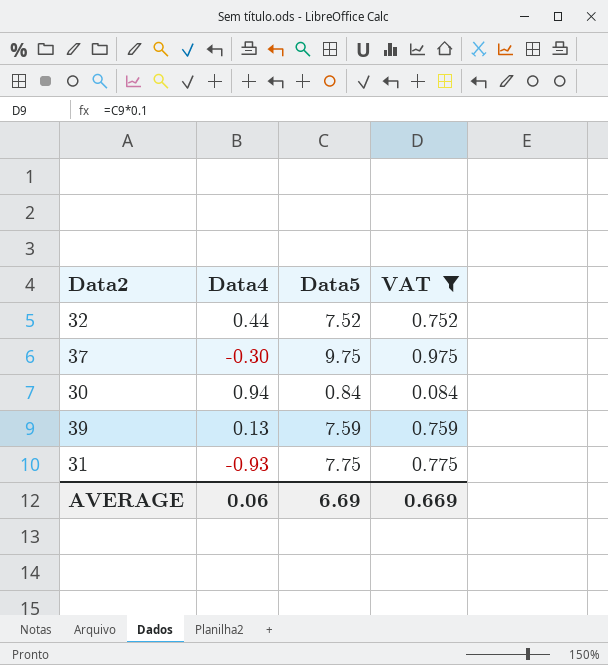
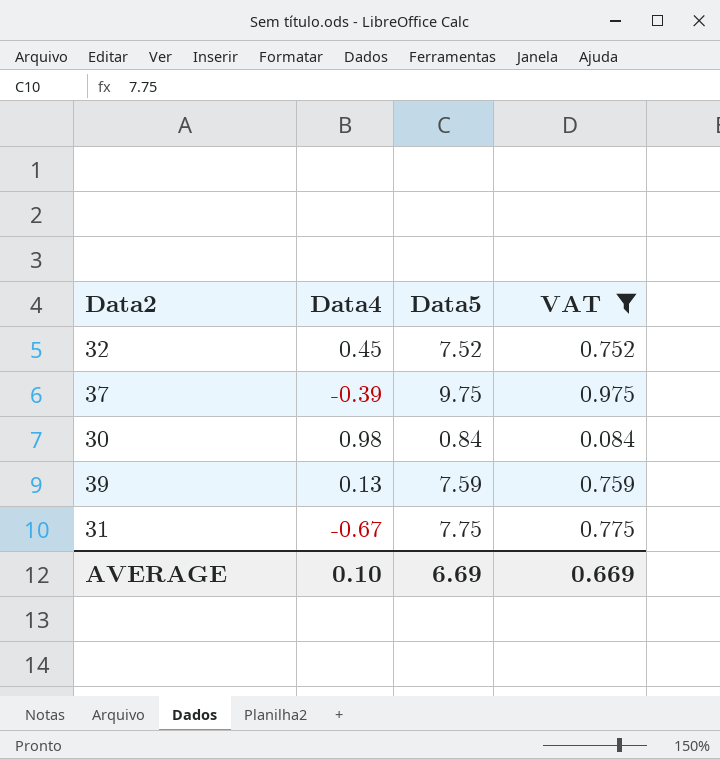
32 | Data4: 0.44 -> 0.45
37 | Data4: -0.30 -> -0.39
30 | Data4: 0.94 -> 0.98
31 | Data4: -0.93 -> -0.67
AVERAGE | Data4: 0.06 -> 0.10

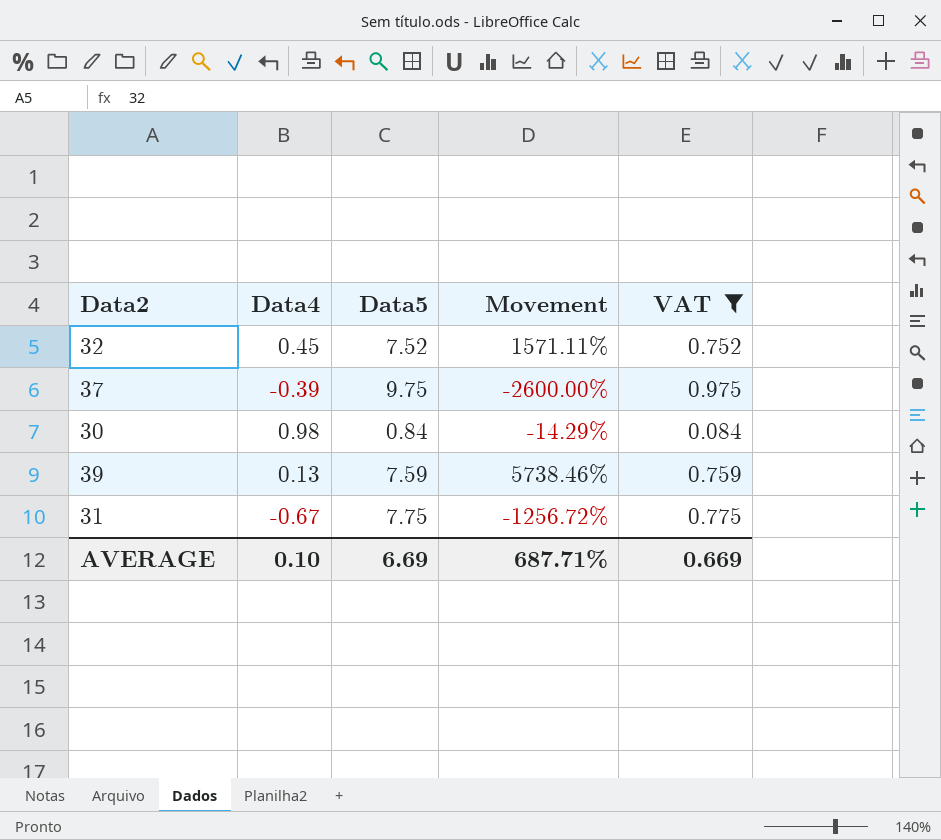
column Movement | formula: none -> ([Data5] - [Data4]) / [Data4]

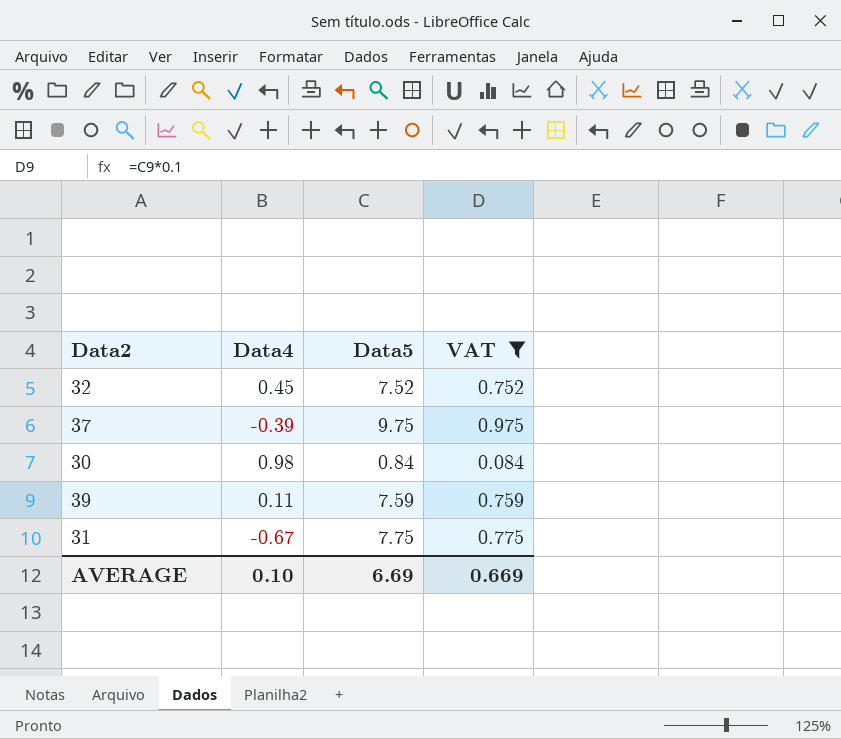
column Movement | formula: ([Data5] - [Data4]) / [Data4] -> none
39 | Data4: 0.13 -> 0.11

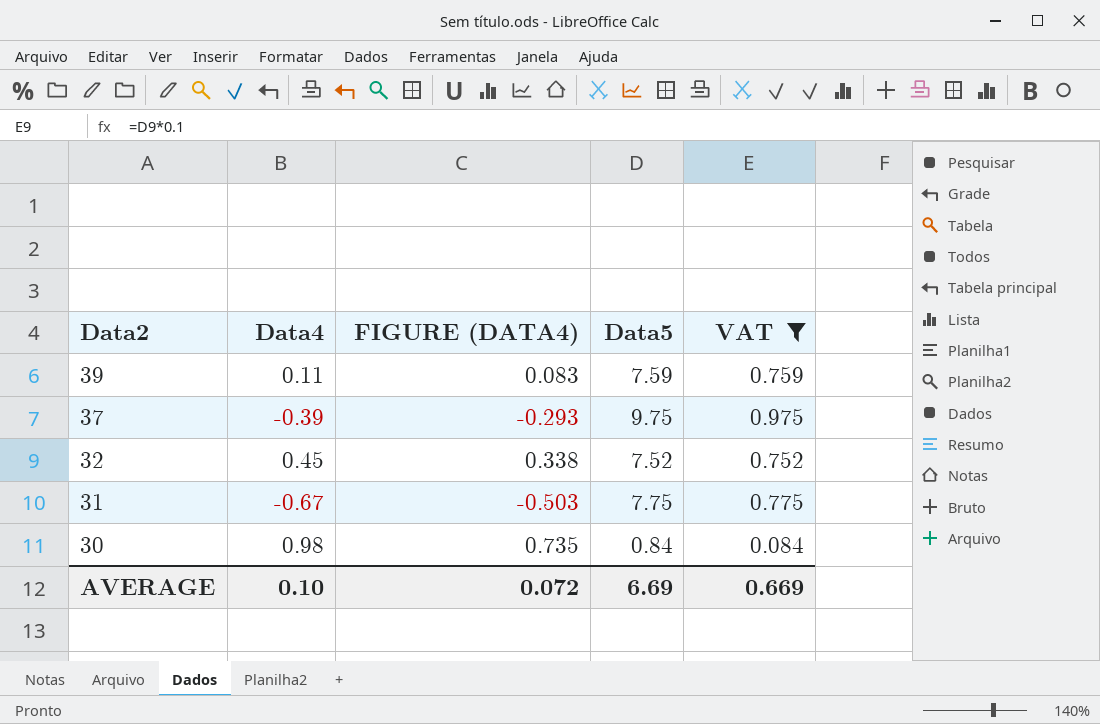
row order: none -> Data2 descending
column FIGURE (DATA4) | formula: none -> [Data4] * 0.75

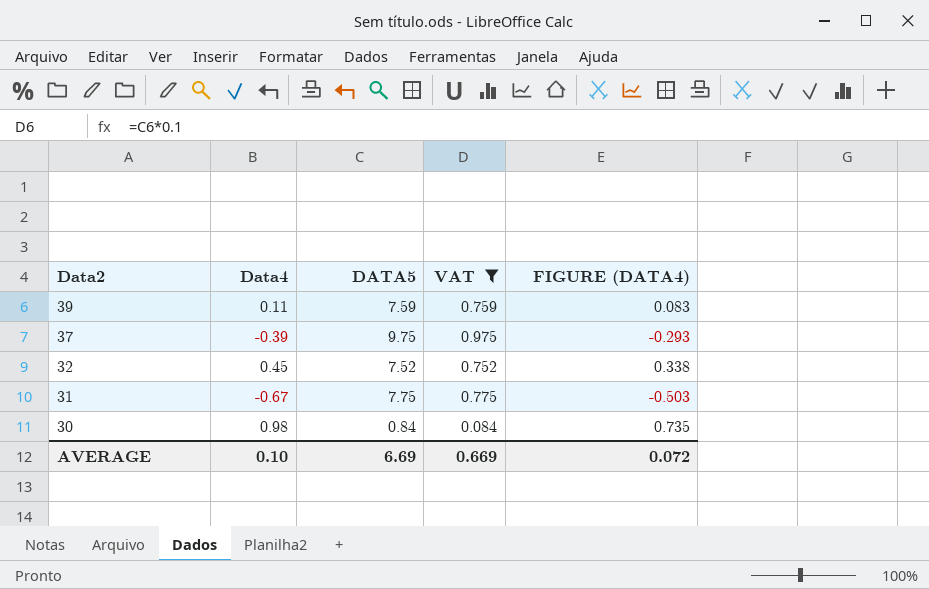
column name: Data5 -> DATA5
column FIGURE (DATA4) | position: 3 -> 5

